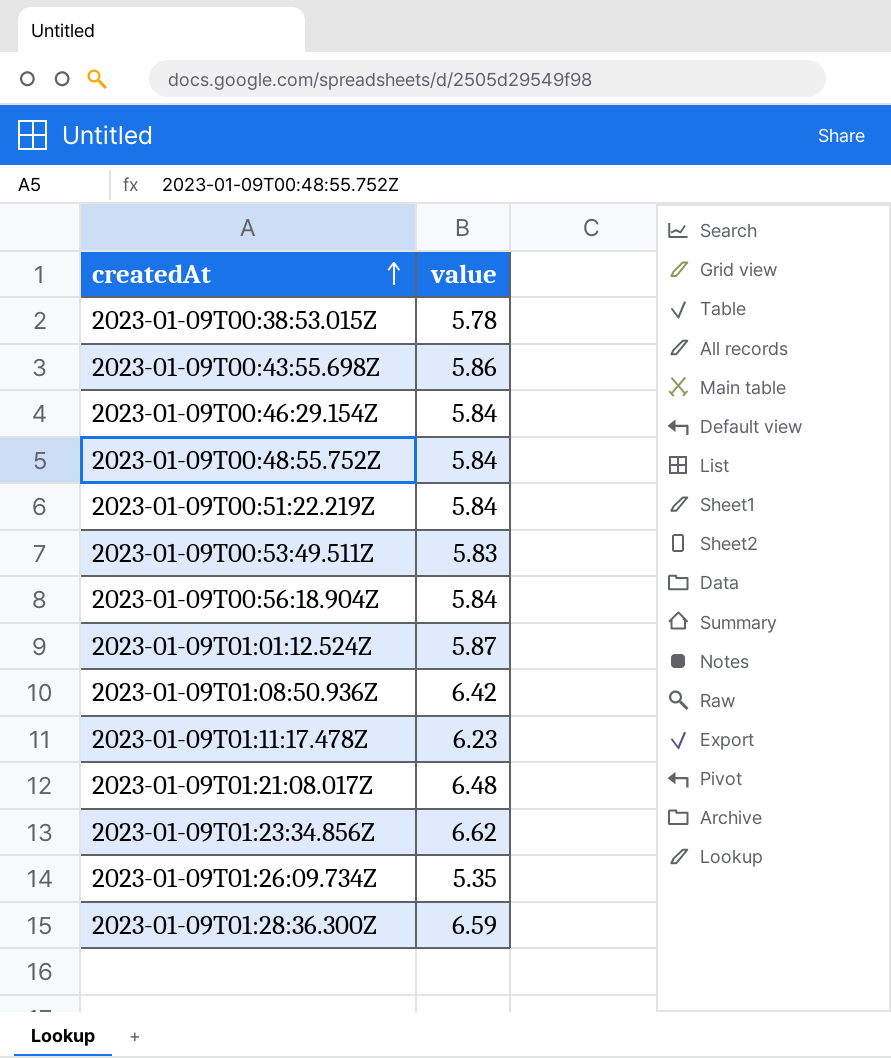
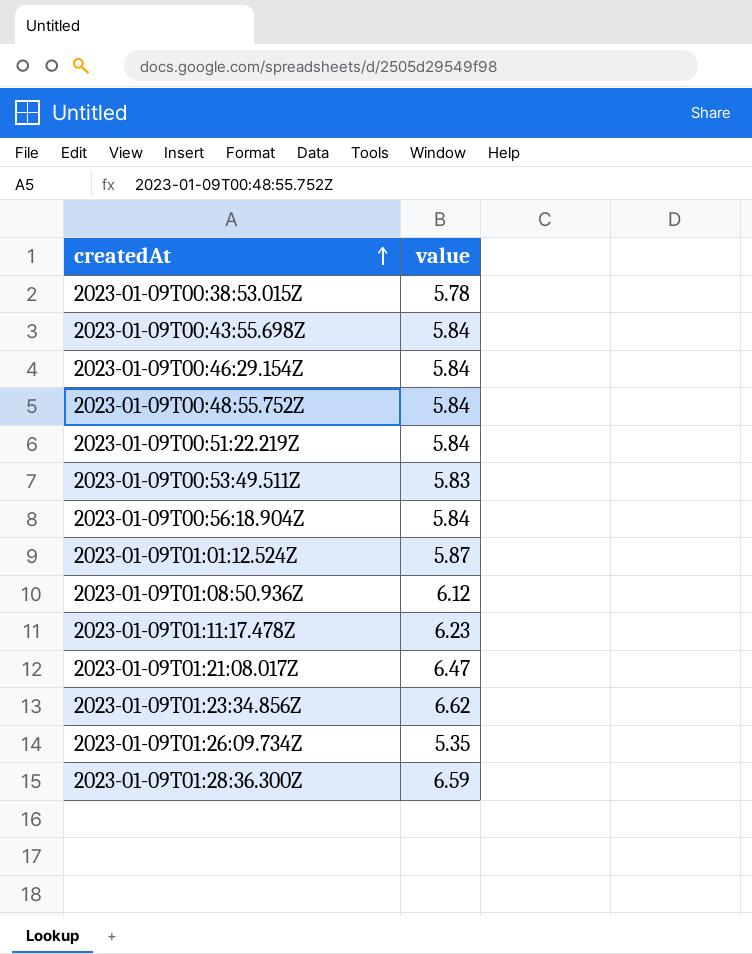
2023-01-09T00:43:55.698Z | value: 5.86 -> 5.84
2023-01-09T01:08:50.936Z | value: 6.42 -> 6.12
2023-01-09T01:21:08.017Z | value: 6.48 -> 6.47

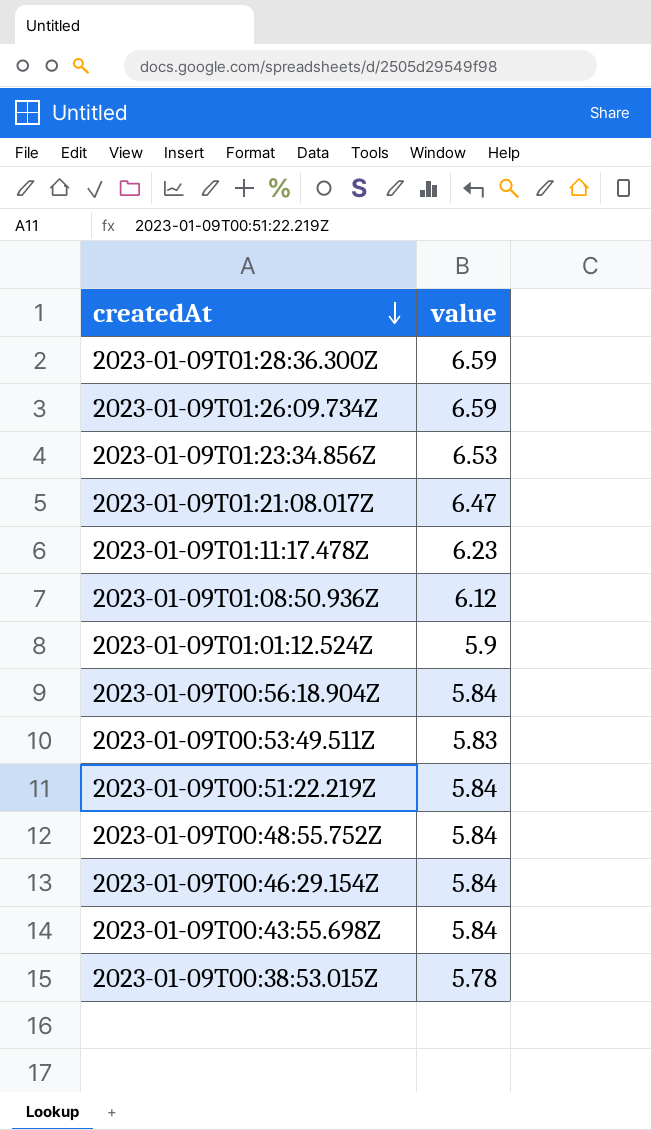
row order: createdAt ascending -> createdAt descending
2023-01-09T01:26:09.734Z | value: 5.35 -> 6.59
2023-01-09T01:23:34.856Z | value: 6.62 -> 6.53
2023-01-09T01:01:12.524Z | value: 5.87 -> 5.9

